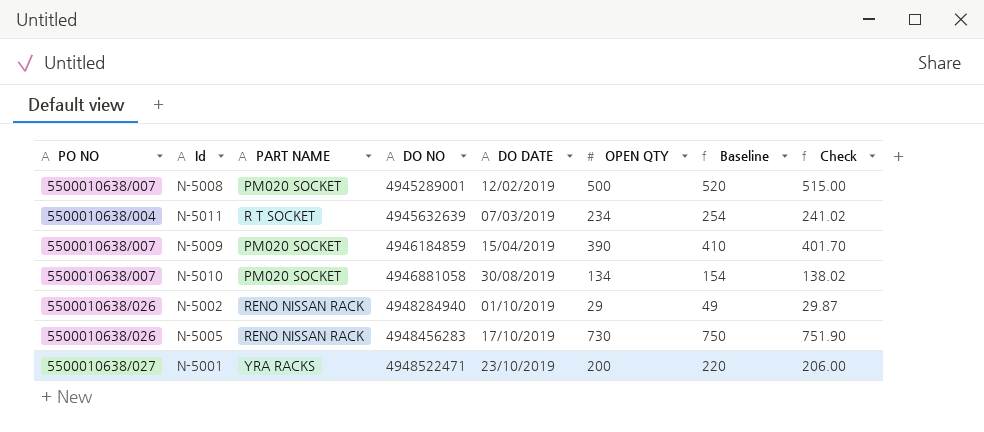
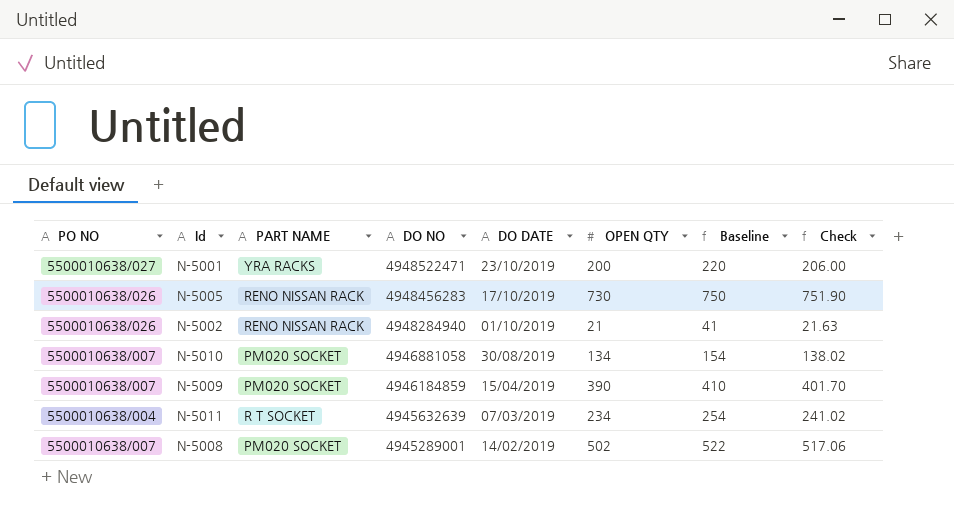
row order: DO NO ascending -> DO NO descending
N-5002 | OPEN QTY: 29 -> 21
N-5002 | Baseline: 49 -> 41
N-5002 | Check: 29.87 -> 21.63
N-5008 | DO DATE: 12/02/2019 -> 14/02/2019
N-5008 | OPEN QTY: 500 -> 502
N-5008 | Baseline: 520 -> 522
N-5008 | Check: 515.00 -> 517.06

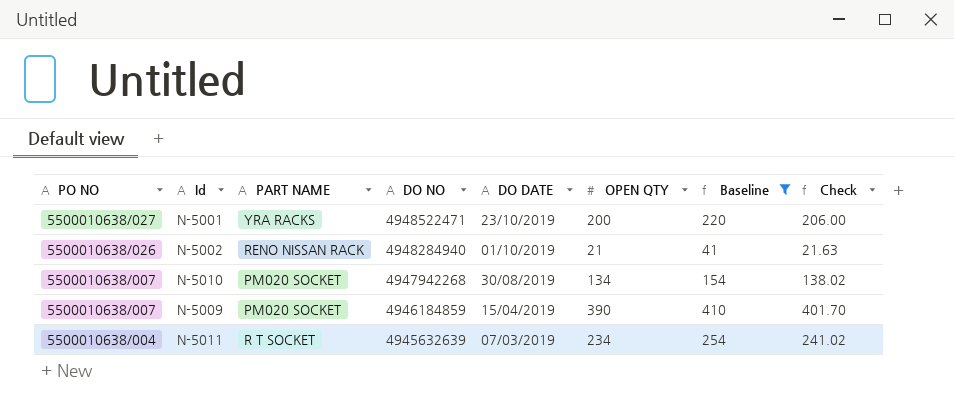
filter: none -> Baseline <= 410
N-5010 | DO NO: 4946881058 -> 4947942268

